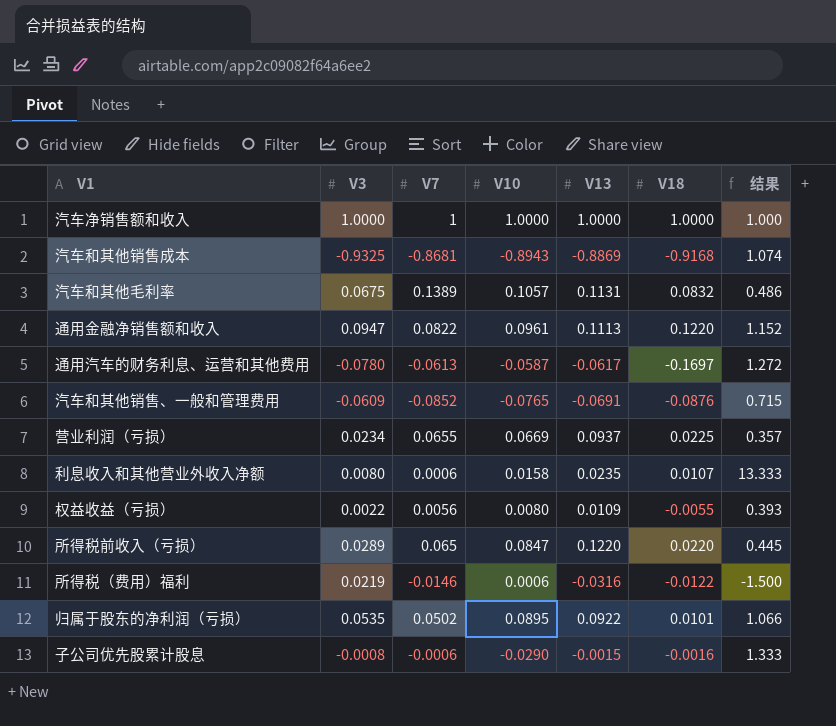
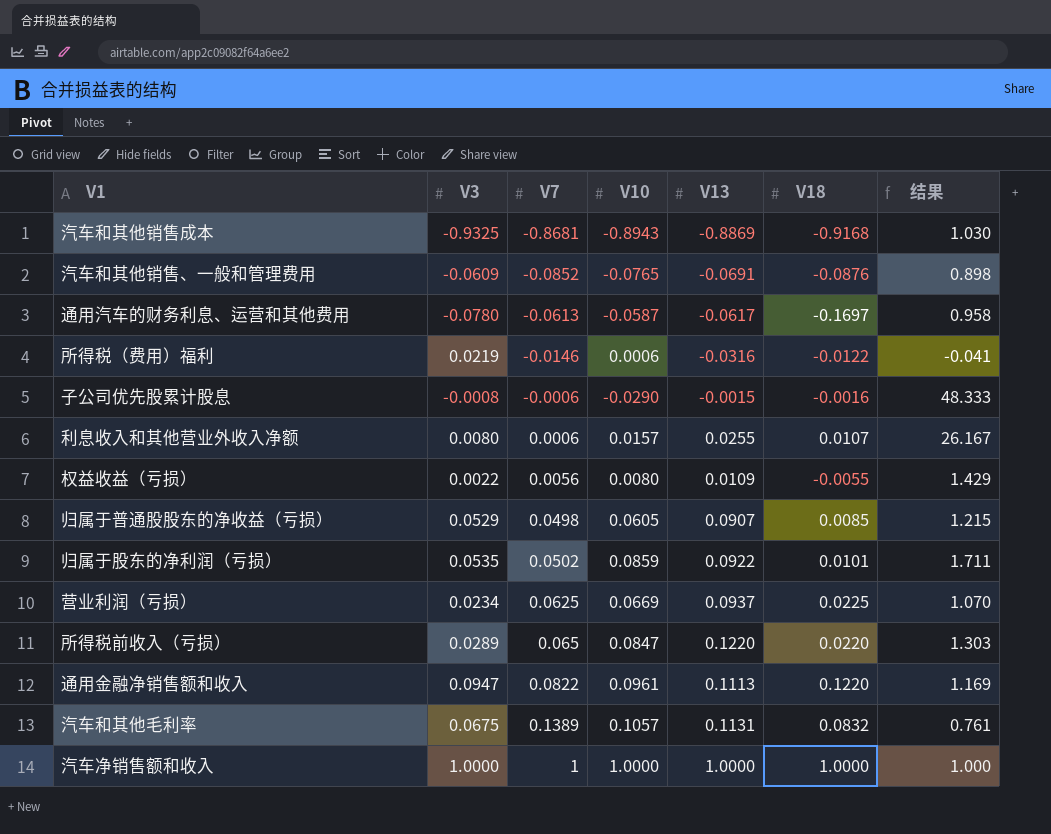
row order: none -> V7 ascending
column 结果 | formula: [V3] / [V7] -> [V10] / [V7]
利息收入和其他营业外收入净额 | V10: 0.0158 -> 0.0157
利息收入和其他营业外收入净额 | V13: 0.0235 -> 0.0255
row 归属于普通股股东的净收益（亏损）: none -> 0.0529 | 0.0498 | 0.0605 | 0.0907 | 0.0085 | 1.215
归属于股东的净利润（亏损） | V10: 0.0895 -> 0.0859
营业利润（亏损） | V7: 0.0655 -> 0.0625

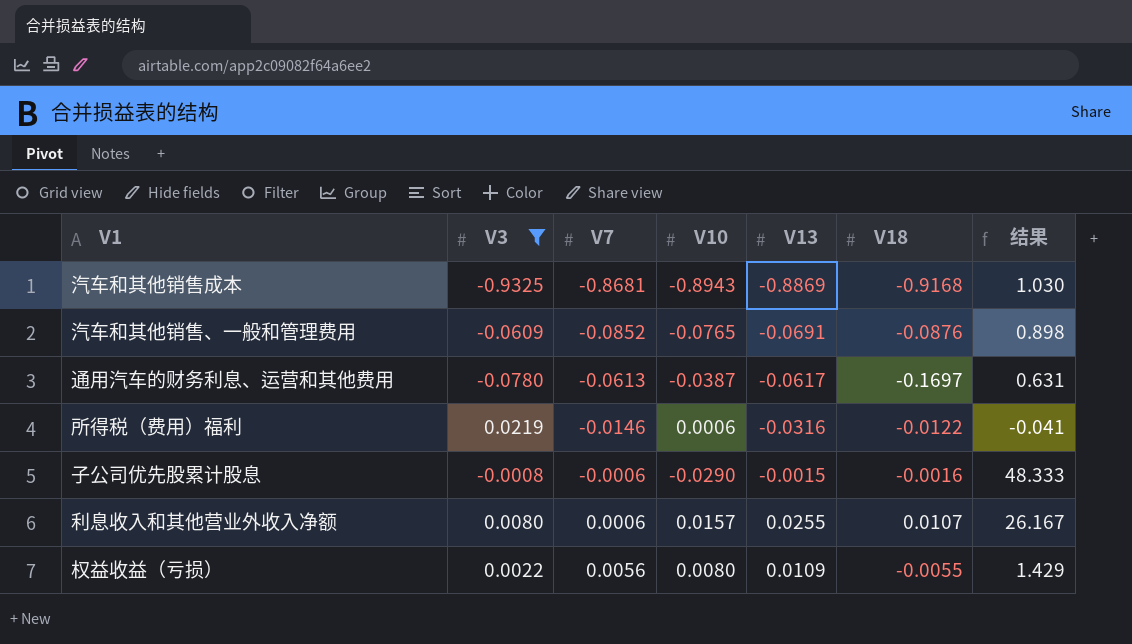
filter: none -> V3 <= 0.0219
通用汽车的财务利息、运营和其他费用 | V10: -0.0587 -> -0.0387
通用汽车的财务利息、运营和其他费用 | 结果: 0.958 -> 0.631

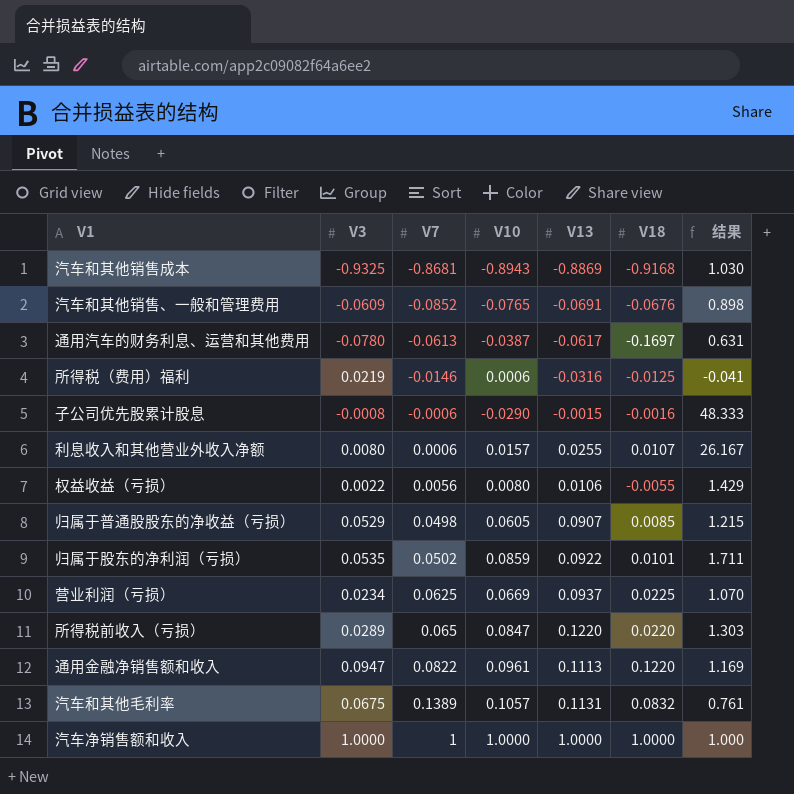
filter: V3 <= 0.0219 -> none
汽车和其他销售、一般和管理费用 | V18: -0.0876 -> -0.0676
所得税（费用）福利 | V18: -0.0122 -> -0.0125
权益收益（亏损） | V13: 0.0109 -> 0.0106

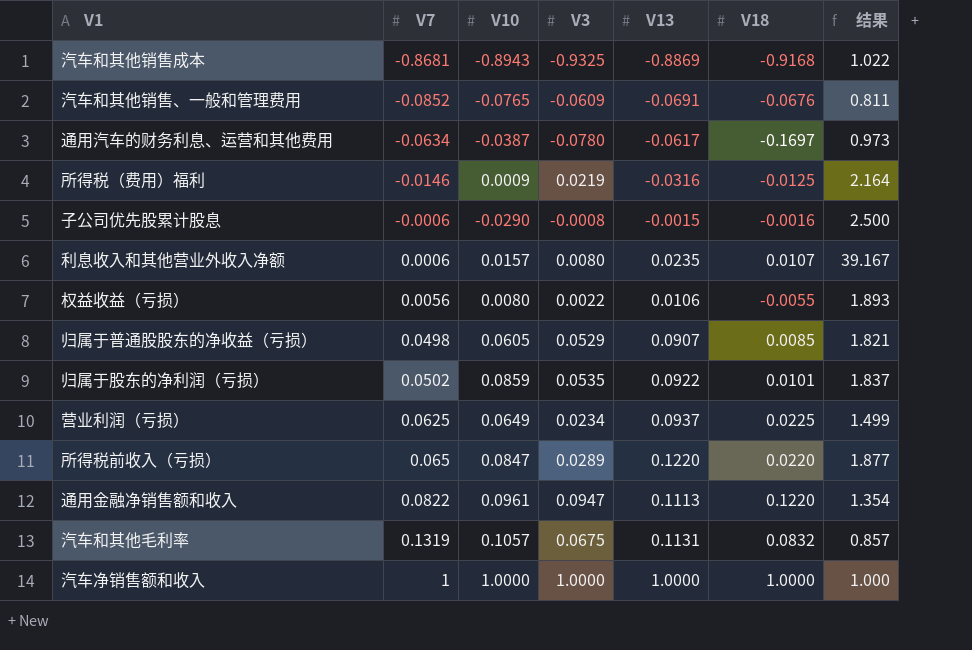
column V3 | position: 2 -> 4
column 结果 | formula: [V10] / [V7] -> [V13] / [V7]
通用汽车的财务利息、运营和其他费用 | V7: -0.0613 -> -0.0634
所得税（费用）福利 | V10: 0.0006 -> 0.0009
利息收入和其他营业外收入净额 | V13: 0.0255 -> 0.0235
营业利润（亏损） | V10: 0.0669 -> 0.0649
汽车和其他毛利率 | V7: 0.1389 -> 0.1319

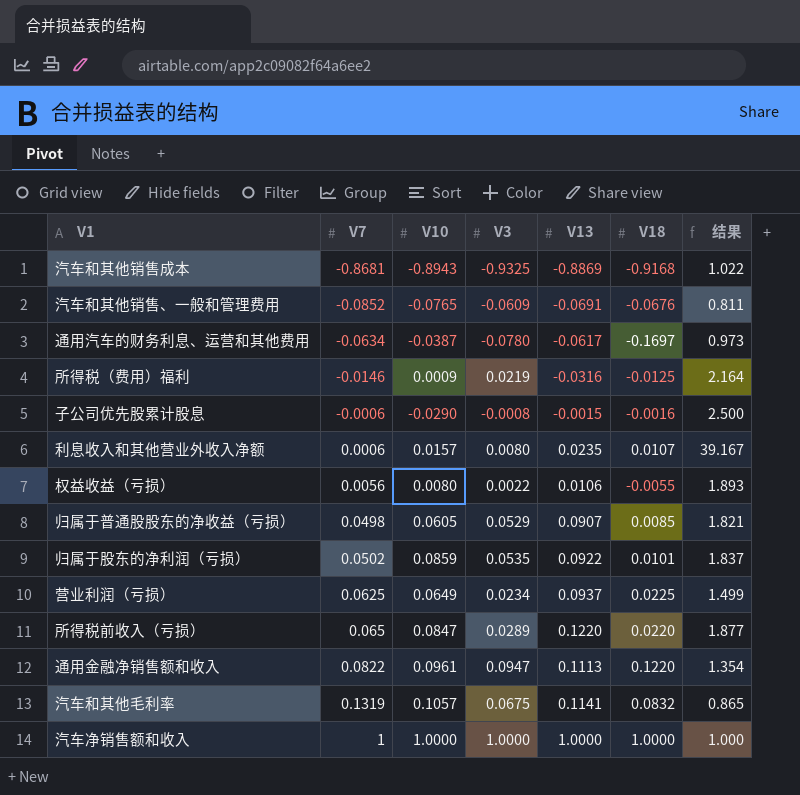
汽车和其他毛利率 | V13: 0.1131 -> 0.1141
汽车和其他毛利率 | 结果: 0.857 -> 0.865

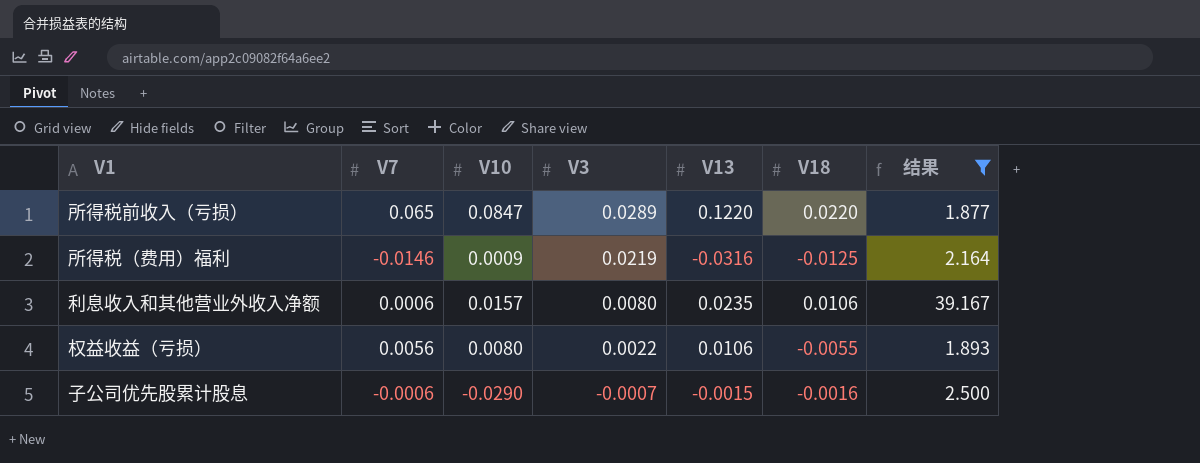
filter: none -> 结果 >= 1.877
row order: V7 ascending -> V3 descending
利息收入和其他营业外收入净额 | V18: 0.0107 -> 0.0106
子公司优先股累计股息 | V3: -0.0008 -> -0.0007

